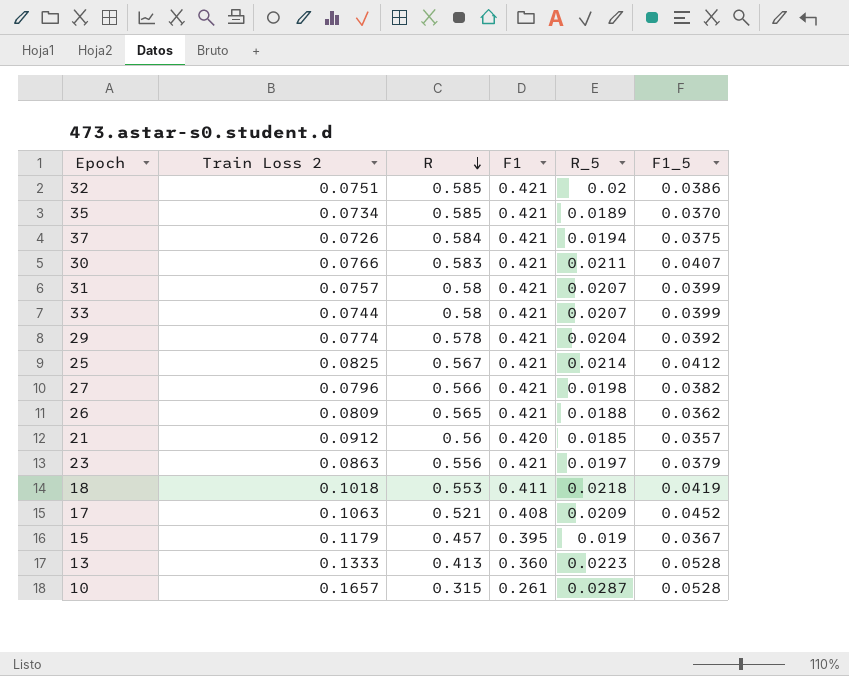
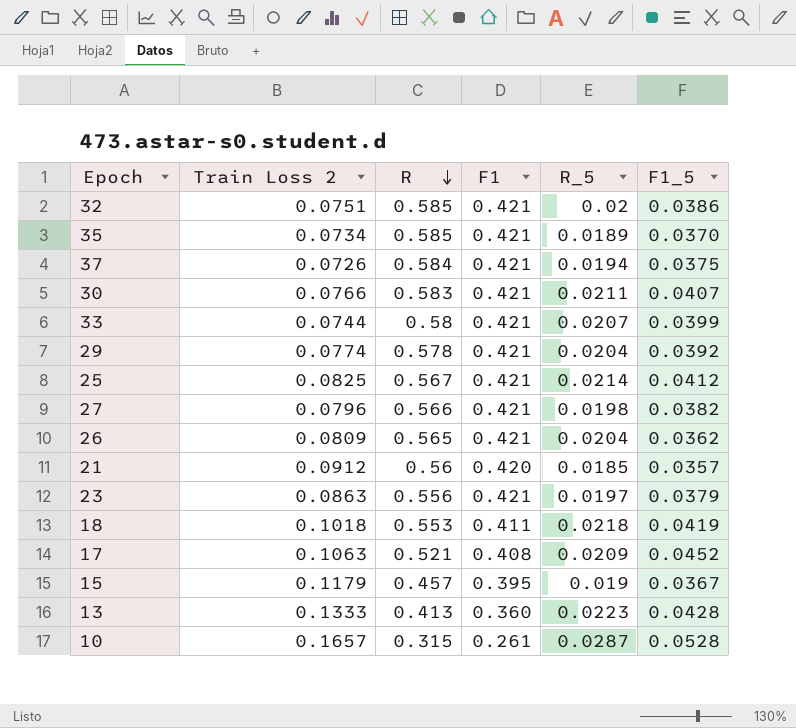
row 31: 0.0757 | 0.58 | 0.421 | 0.0207 | 0.0399 -> none
26 | R_5: 0.0188 -> 0.0204
13 | F1_5: 0.0528 -> 0.0428

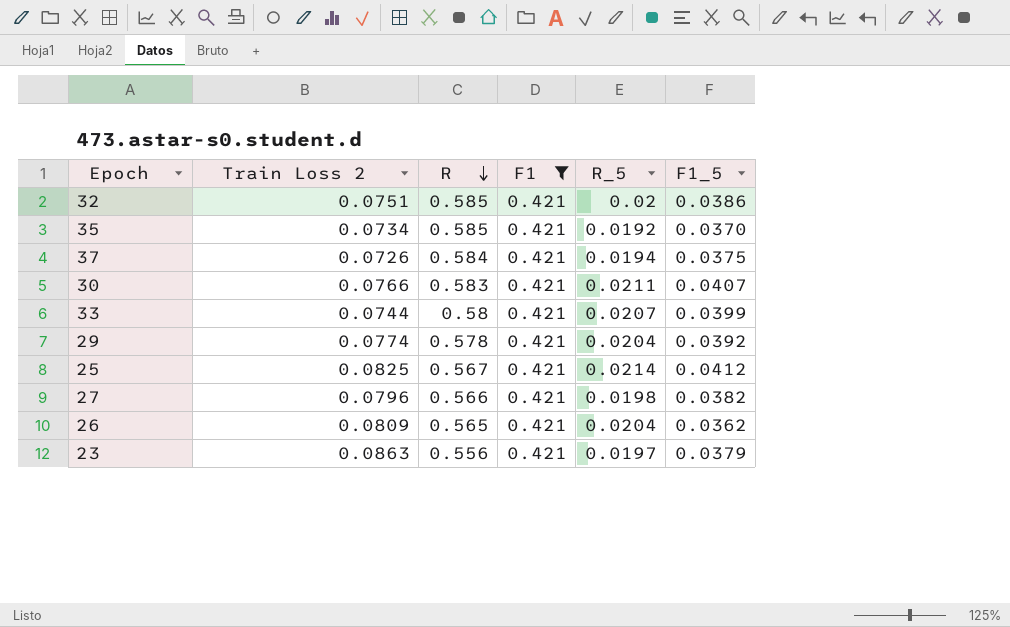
filter: none -> F1 = 0.421
35 | R_5: 0.0189 -> 0.0192

